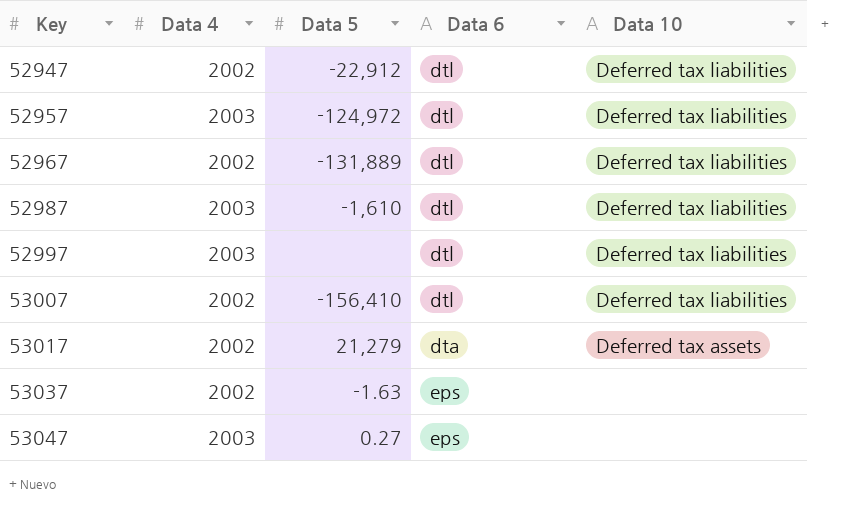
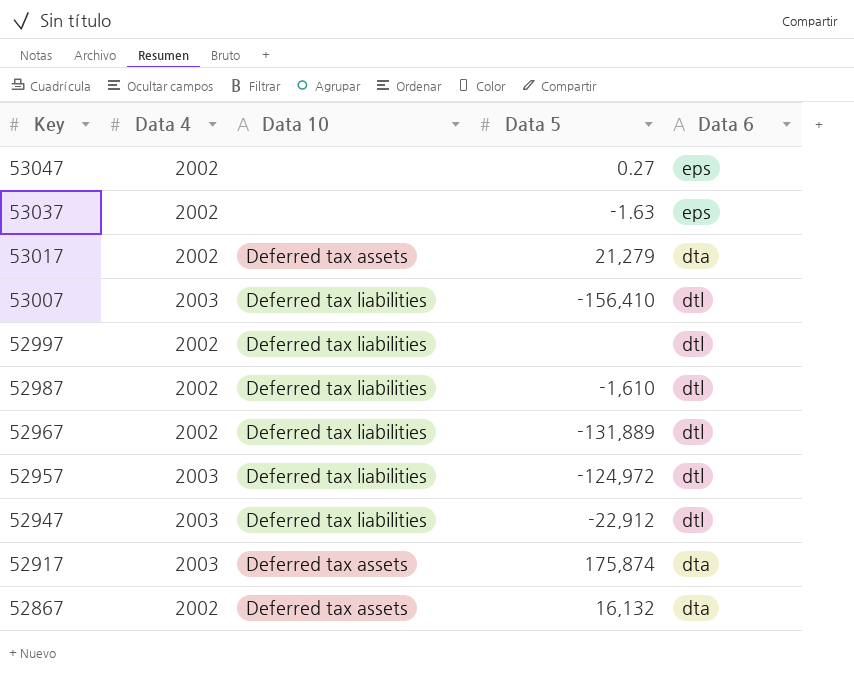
row order: Key ascending -> Key descending
column Data 10 | position: 5 -> 3
53047 | Data 4: 2003 -> 2002
53007 | Data 4: 2002 -> 2003
52997 | Data 4: 2003 -> 2002
52987 | Data 4: 2003 -> 2002
52947 | Data 4: 2002 -> 2003
row 52917: none -> 2003 | Deferred tax assets | 175,874 | dta
row 52867: none -> 2002 | Deferred tax assets | 16,132 | dta

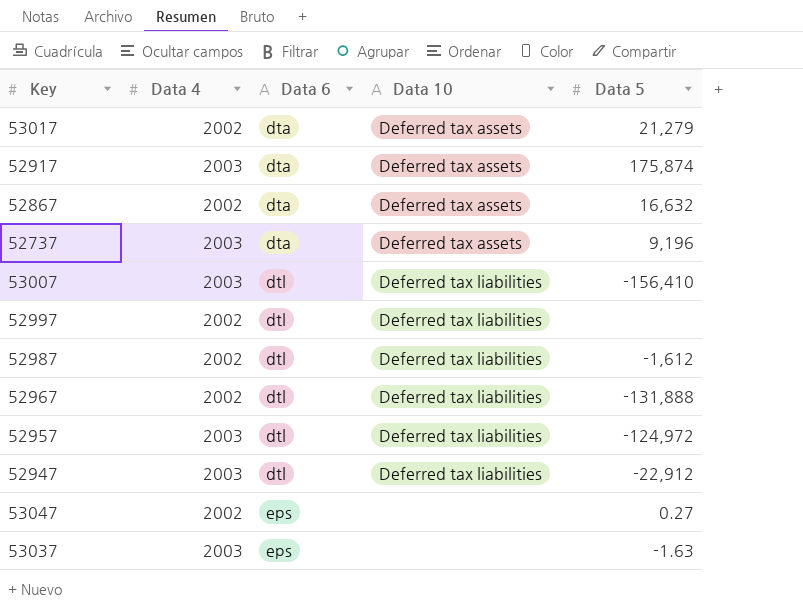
row order: Key descending -> Data 6 ascending
column Data 6 | position: 5 -> 3
52867 | Data 5: 16,132 -> 16,632
row 52737: none -> 2003 | dta | Deferred tax assets | 9,196
52987 | Data 5: -1,610 -> -1,612
52967 | Data 5: -131,889 -> -131,888
53037 | Data 4: 2002 -> 2003

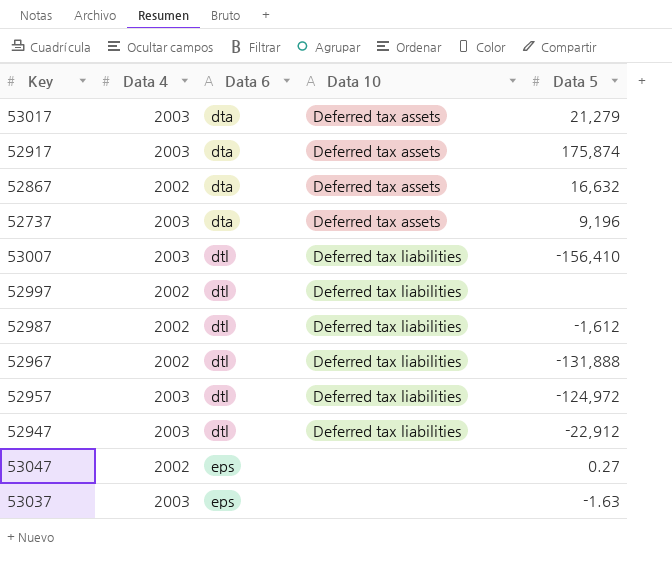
53017 | Data 4: 2002 -> 2003

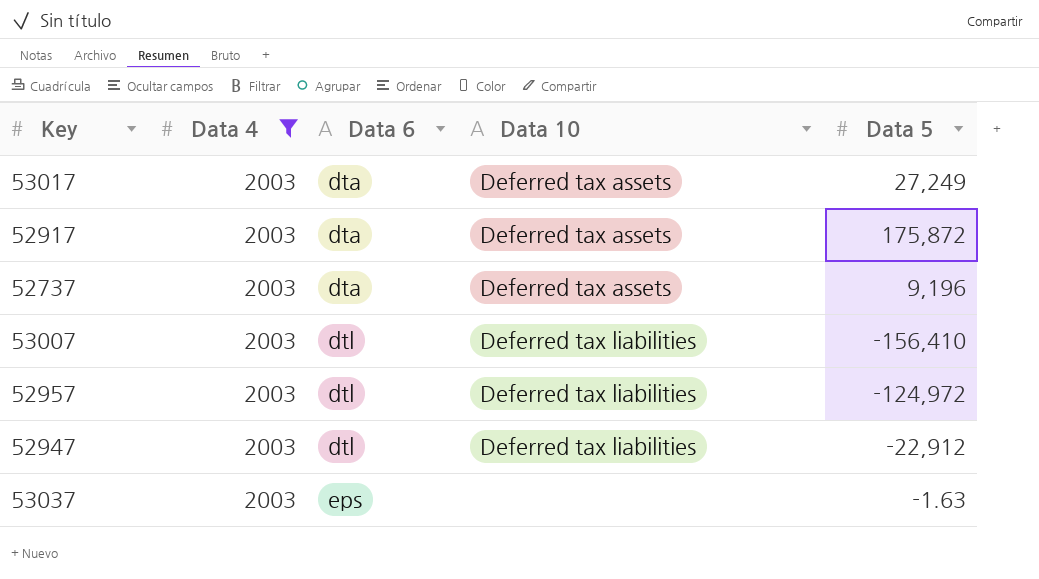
filter: none -> Data 4 = 2003
53017 | Data 5: 21,279 -> 27,249
52917 | Data 5: 175,874 -> 175,872

